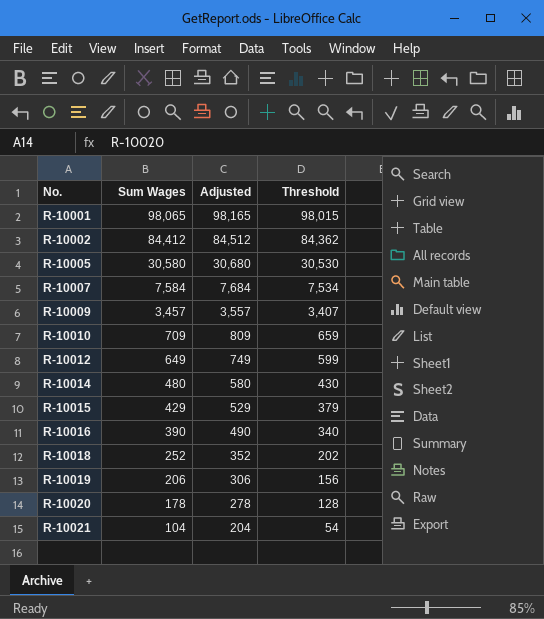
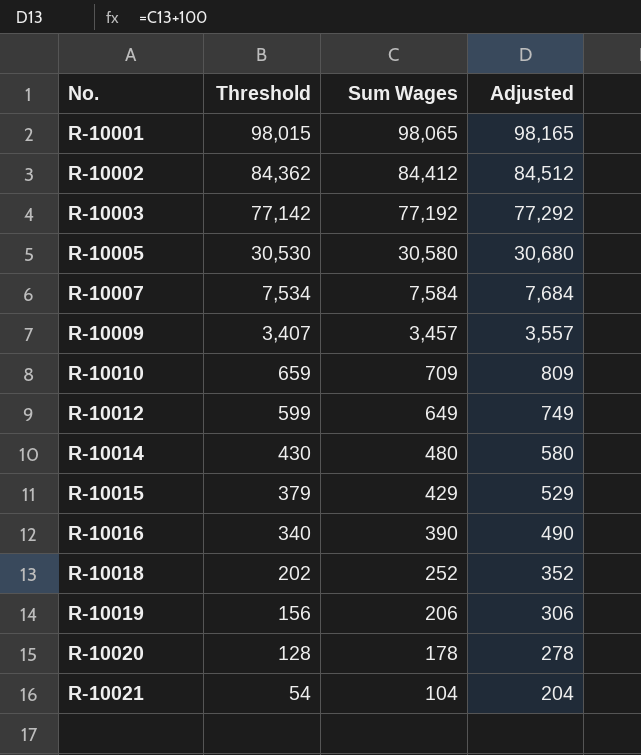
column Threshold | position: 4 -> 2
row R-10003: none -> 77,142 | 77,192 | 77,292

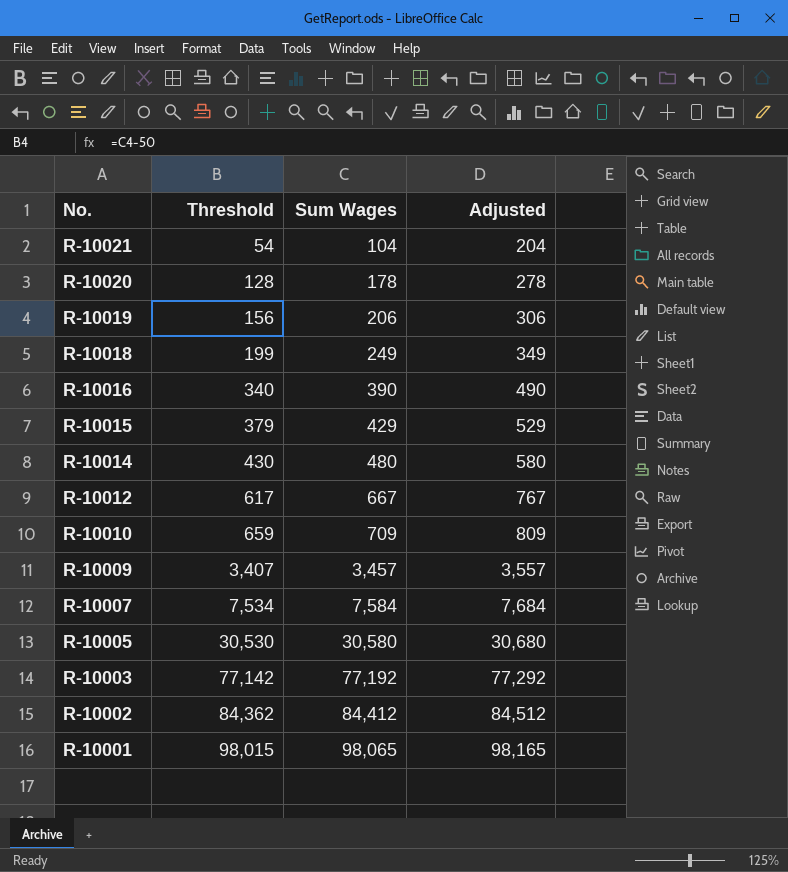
row order: No. ascending -> No. descending
R-10018 | Threshold: 202 -> 199
R-10018 | Sum Wages: 252 -> 249
R-10018 | Adjusted: 352 -> 349
R-10012 | Threshold: 599 -> 617
R-10012 | Sum Wages: 649 -> 667
R-10012 | Adjusted: 749 -> 767

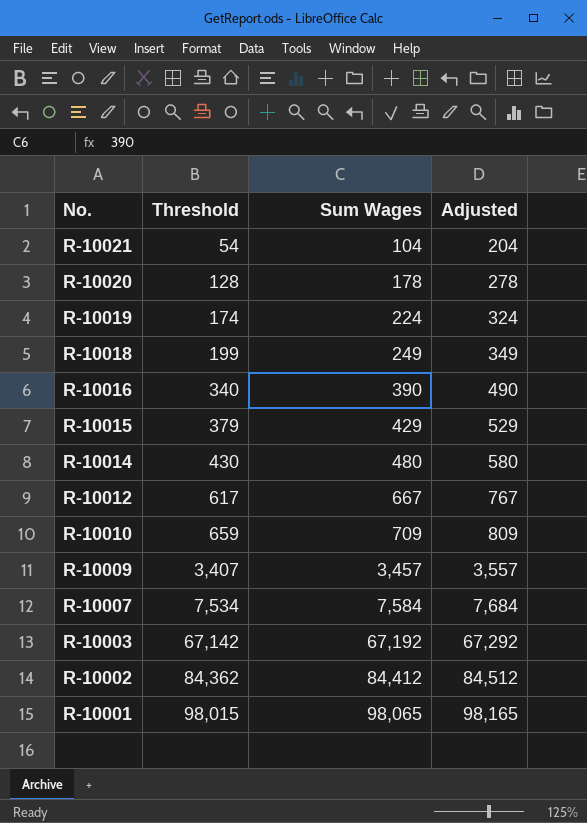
row R-10005: 30,530 | 30,580 | 30,680 -> none
R-10019 | Threshold: 156 -> 174
R-10019 | Sum Wages: 206 -> 224
R-10019 | Adjusted: 306 -> 324
R-10003 | Threshold: 77,142 -> 67,142
R-10003 | Sum Wages: 77,192 -> 67,192
R-10003 | Adjusted: 77,292 -> 67,292

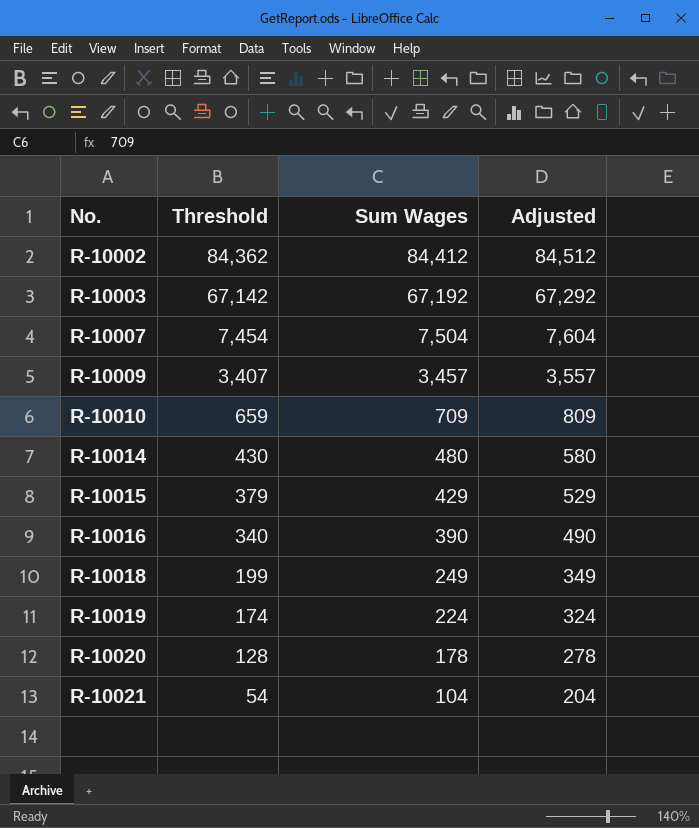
row order: No. descending -> No. ascending
row R-10012: 617 | 667 | 767 -> none
row R-10001: 98,015 | 98,065 | 98,165 -> none
R-10007 | Threshold: 7,534 -> 7,454
R-10007 | Sum Wages: 7,584 -> 7,504
R-10007 | Adjusted: 7,684 -> 7,604

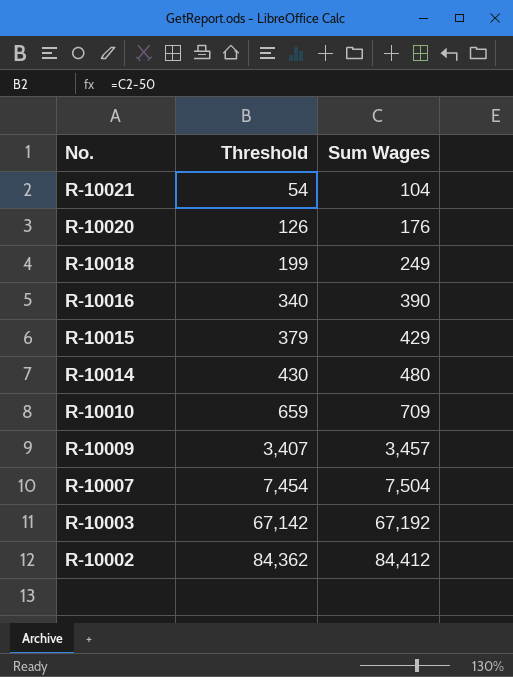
row order: No. ascending -> No. descending
column Adjusted | formula: [Sum Wages] + 100 -> none
row R-10019: 174 | 224 | 324 -> none
R-10020 | Threshold: 128 -> 126
R-10020 | Sum Wages: 178 -> 176

